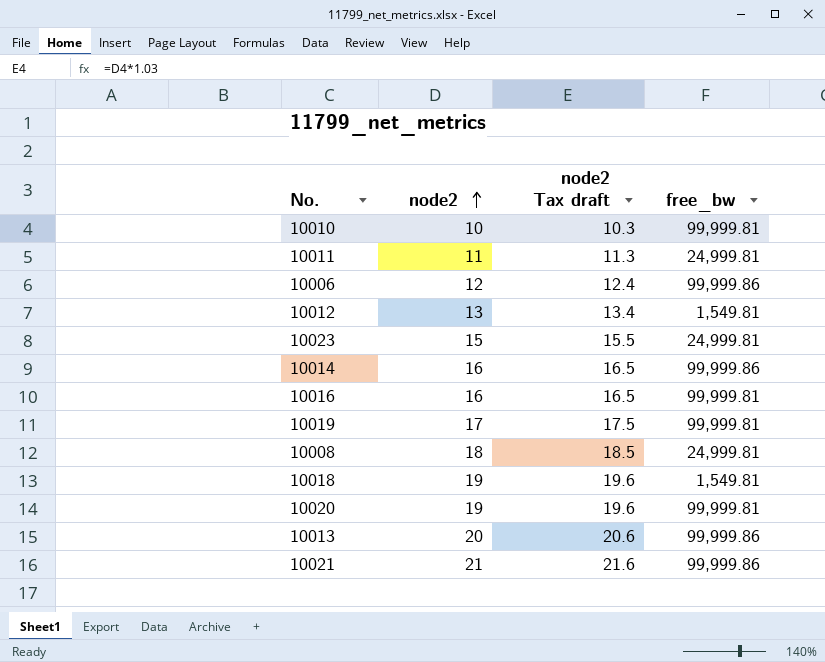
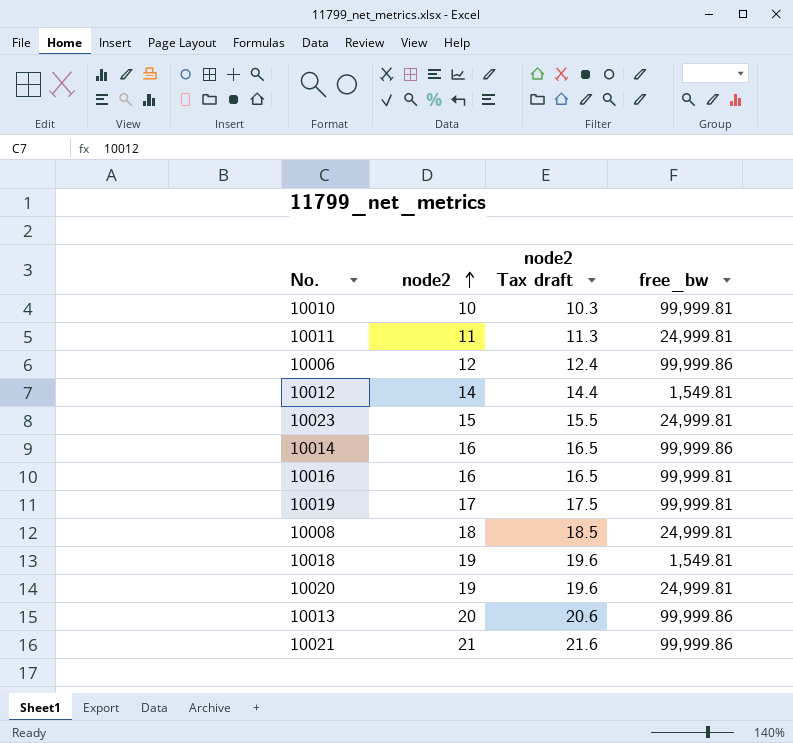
10012 | node2: 13 -> 14
10012 | node2 Tax draft: 13.4 -> 14.4
10020 | free_bw: 99,999.81 -> 24,999.81

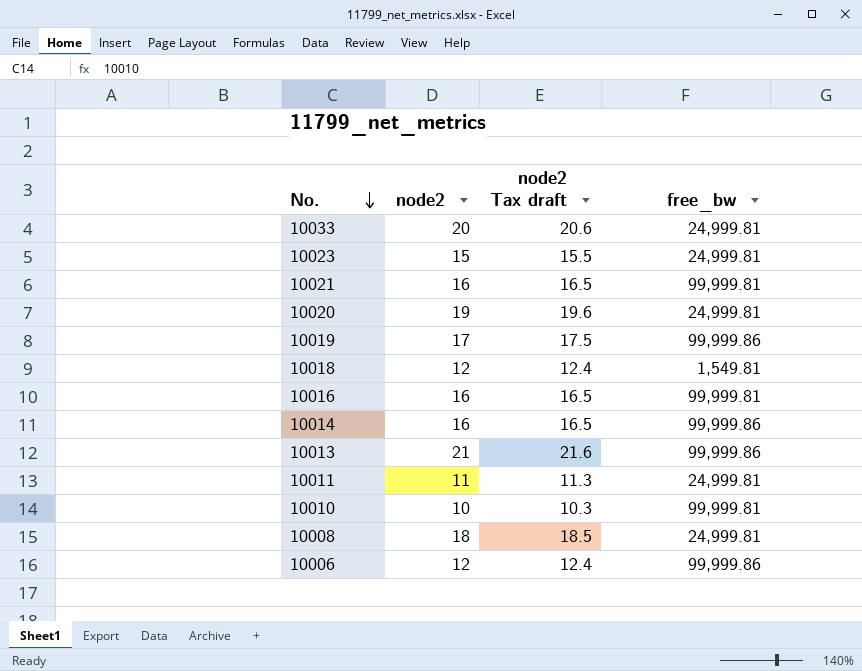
row order: node2 ascending -> No. descending
row 10012: 14 | 14.4 | 1,549.81 -> none
row 10033: none -> 20 | 20.6 | 24,999.81
10021 | node2: 21 -> 16
10021 | node2 Tax draft: 21.6 -> 16.5
10021 | free_bw: 99,999.86 -> 99,999.81
10019 | free_bw: 99,999.81 -> 99,999.86
10018 | node2: 19 -> 12
10018 | node2 Tax draft: 19.6 -> 12.4
10013 | node2: 20 -> 21
10013 | node2 Tax draft: 20.6 -> 21.6

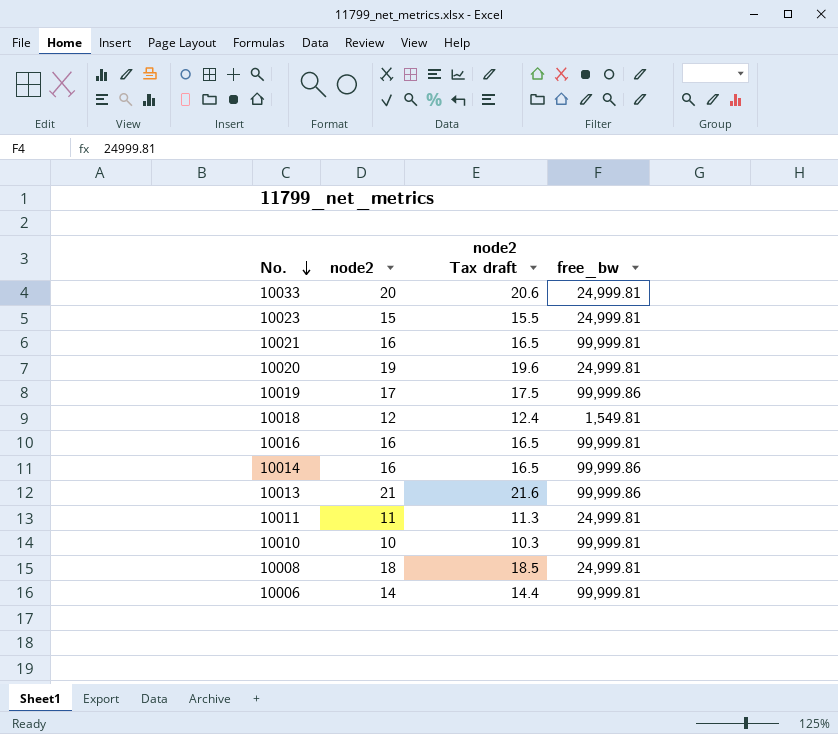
10006 | node2: 12 -> 14
10006 | node2 Tax draft: 12.4 -> 14.4
10006 | free_bw: 99,999.86 -> 99,999.81

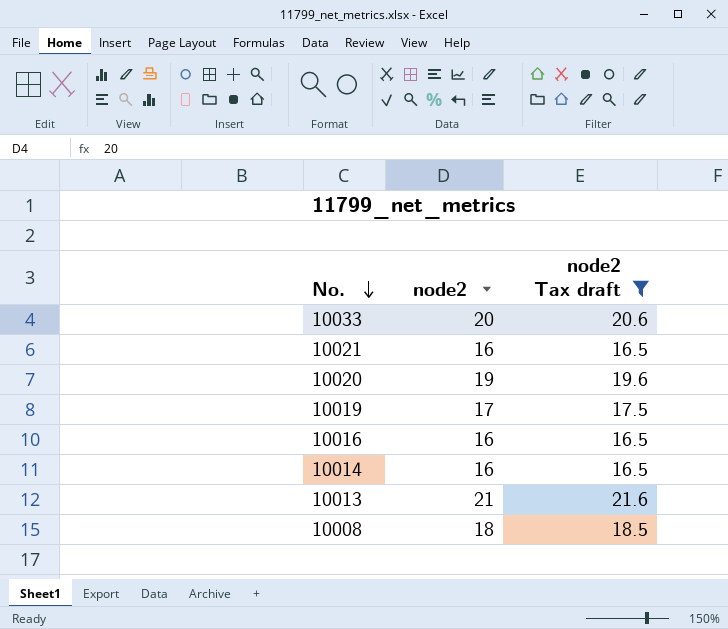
filter: none -> node2 Tax draft >= 16.5
column free_bw | position: 4 -> none

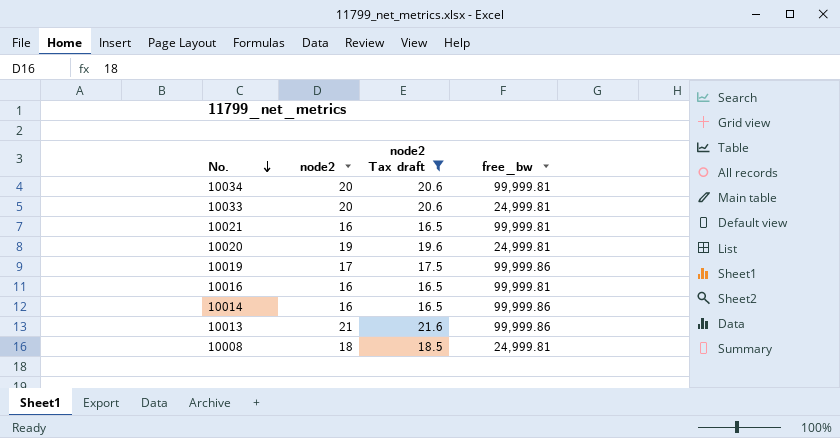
column free_bw | position: none -> 4
row 10034: none -> 20 | 20.6 | 99,999.81

